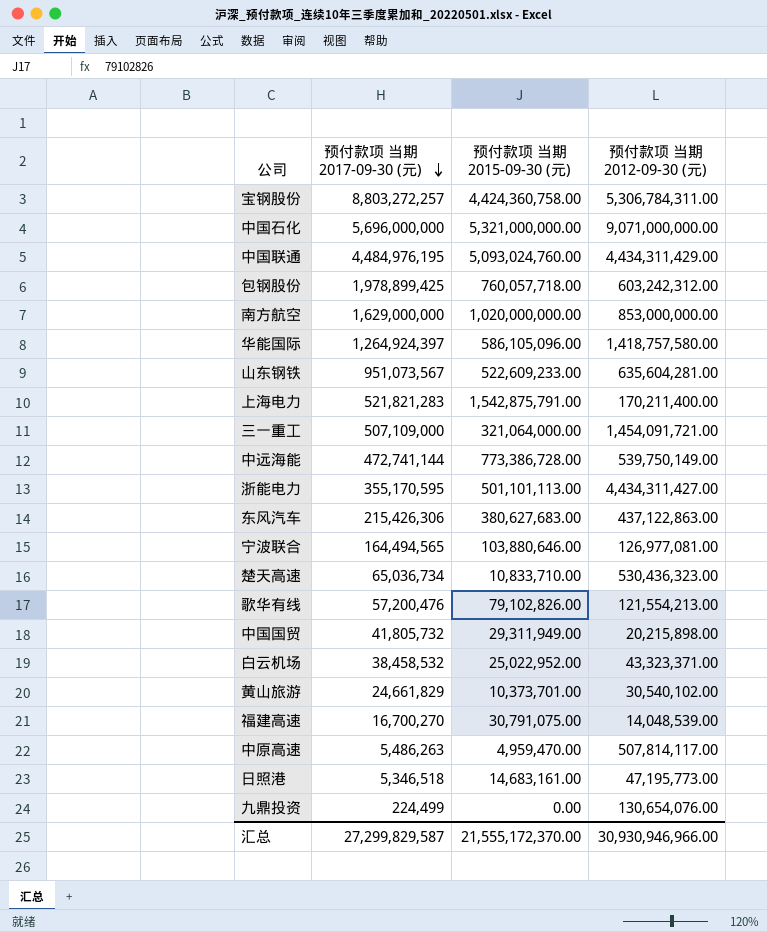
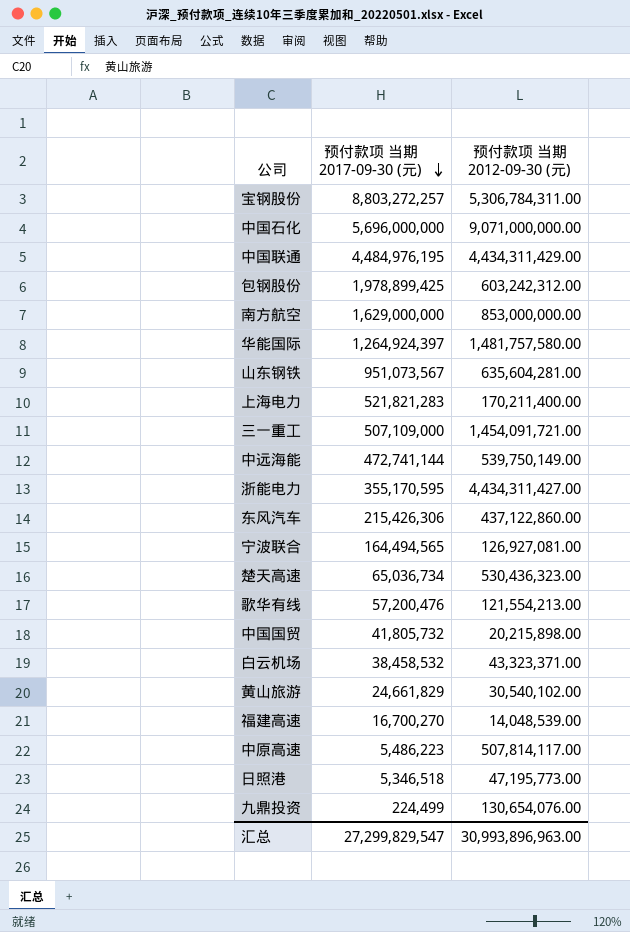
column 预付款项 当期 2015-09-30 (元) | position: 3 -> none
华能国际 | 预付款项 当期 2012-09-30 (元): 1,418,757,580.00 -> 1,481,757,580.00
东风汽车 | 预付款项 当期 2012-09-30 (元): 437,122,863.00 -> 437,122,860.00
宁波联合 | 预付款项 当期 2012-09-30 (元): 126,977,081.00 -> 126,927,081.00
中原高速 | 预付款项 当期 2017-09-30 (元): 5,486,263 -> 5,486,223
汇总 | 预付款项 当期 2017-09-30 (元): 27,299,829,587 -> 27,299,829,547
汇总 | 预付款项 当期 2012-09-30 (元): 30,930,946,966.00 -> 30,993,896,963.00

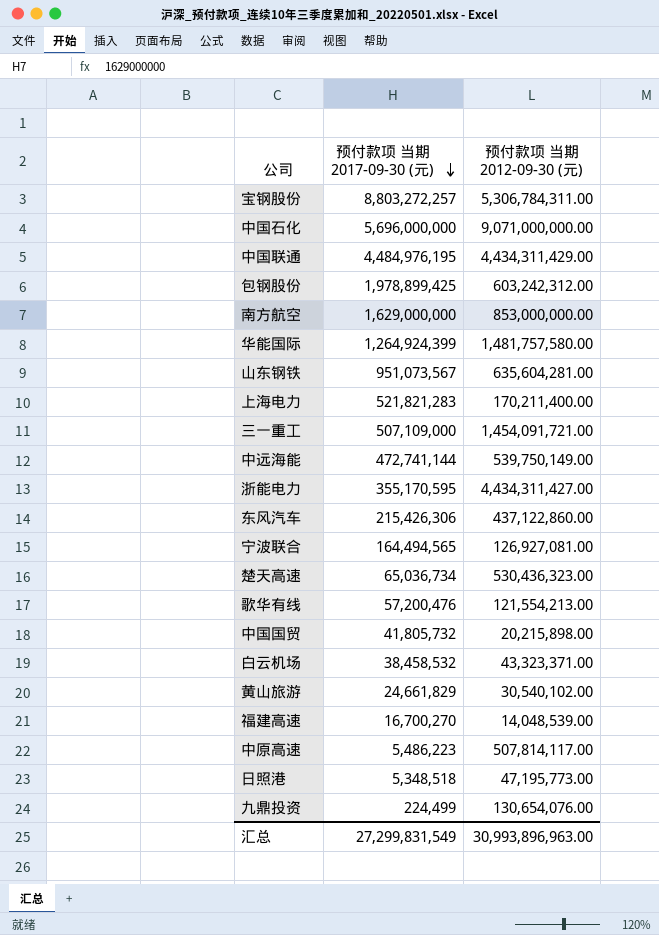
华能国际 | 预付款项 当期 2017-09-30 (元): 1,264,924,397 -> 1,264,924,399
日照港 | 预付款项 当期 2017-09-30 (元): 5,346,518 -> 5,348,518
汇总 | 预付款项 当期 2017-09-30 (元): 27,299,829,547 -> 27,299,831,549

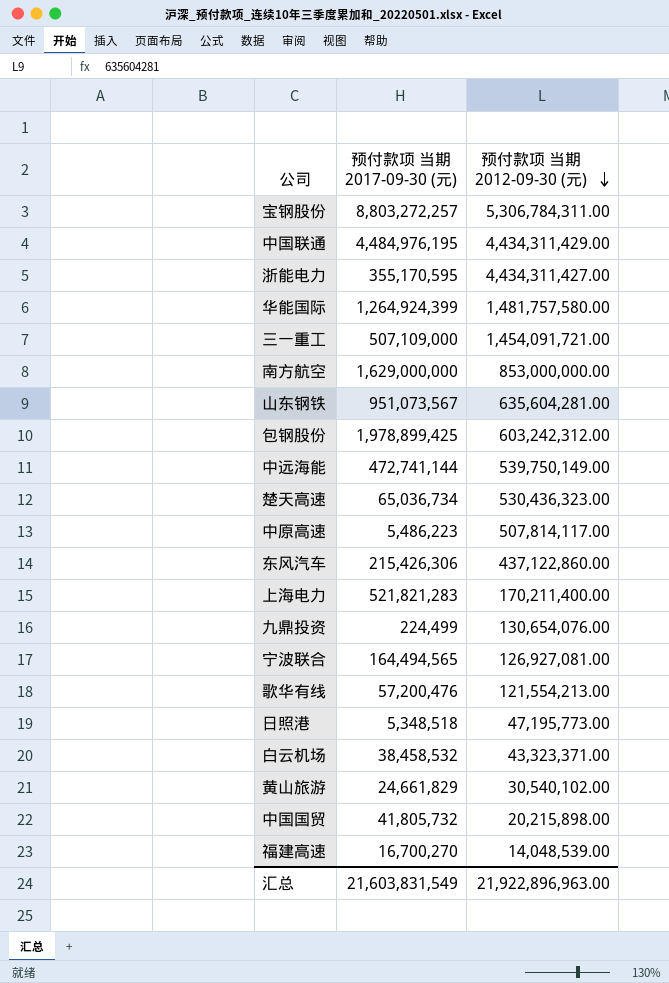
row order: 预付款项 当期 2017-09-30 (元) descending -> 预付款项 当期 2012-09-30 (元) descending
row 中国石化: 5,696,000,000 | 9,071,000,000.00 -> none
汇总 | 预付款项 当期 2017-09-30 (元): 27,299,831,549 -> 21,603,831,549
汇总 | 预付款项 当期 2012-09-30 (元): 30,993,896,963.00 -> 21,922,896,963.00

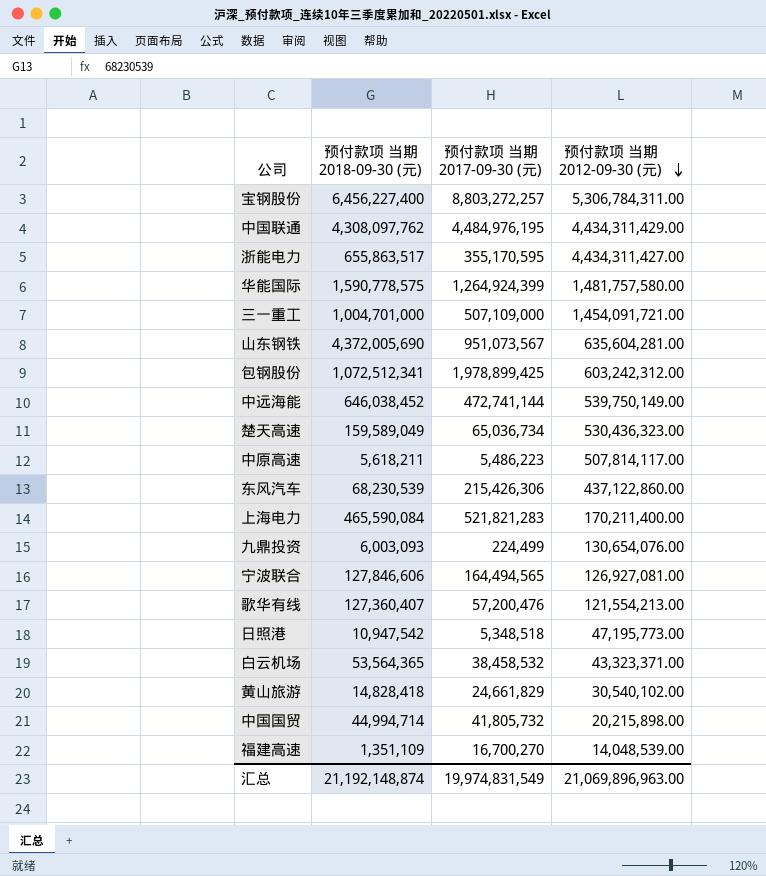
column 预付款项 当期 2018-09-30 (元) | position: none -> 2
row 南方航空: 1,629,000,000 | 853,000,000.00 -> none
汇总 | 预付款项 当期 2017-09-30 (元): 21,603,831,549 -> 19,974,831,549
汇总 | 预付款项 当期 2012-09-30 (元): 21,922,896,963.00 -> 21,069,896,963.00

